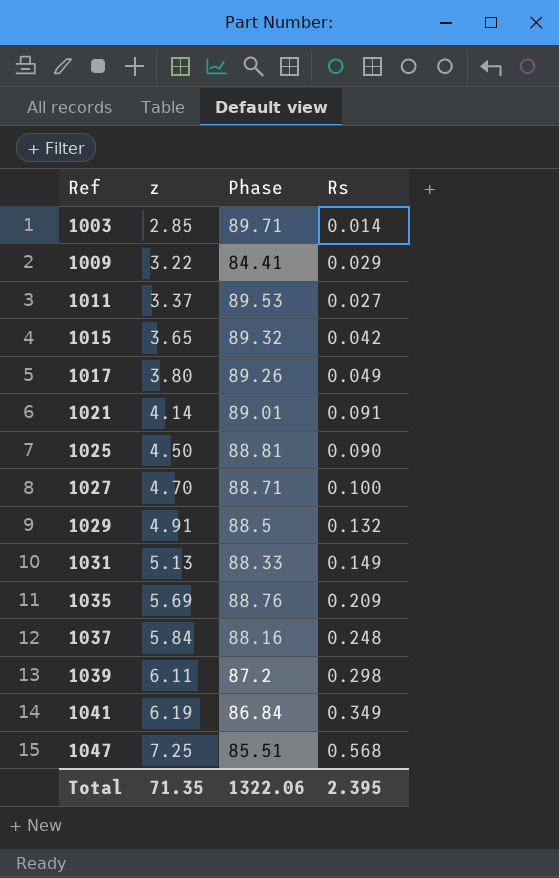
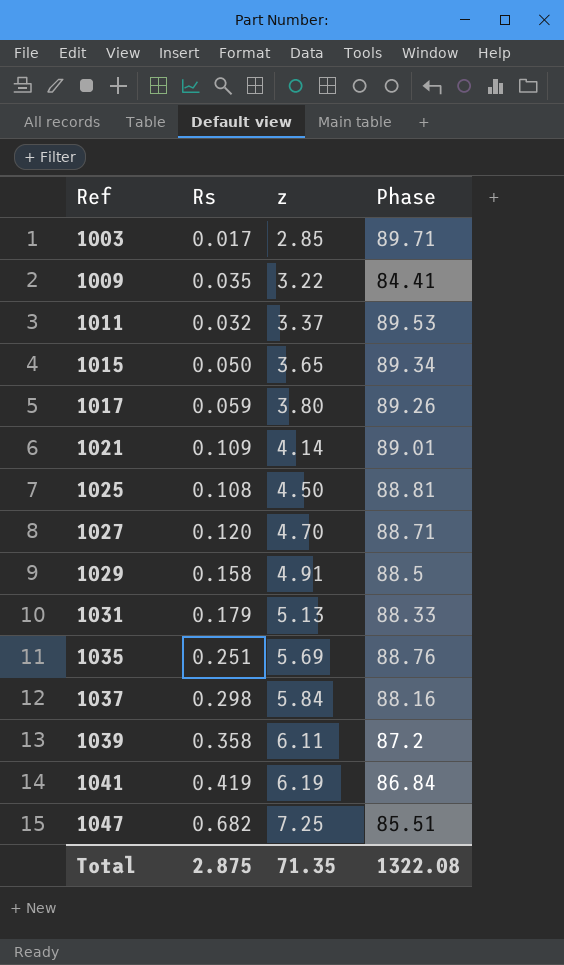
column Rs | position: 4 -> 2
1003 | Rs: 0.014 -> 0.017
1009 | Rs: 0.029 -> 0.035
1011 | Rs: 0.027 -> 0.032
1015 | Rs: 0.042 -> 0.050
1015 | Phase: 89.32 -> 89.34
1017 | Rs: 0.049 -> 0.059
1021 | Rs: 0.091 -> 0.109
1025 | Rs: 0.090 -> 0.108
1027 | Rs: 0.100 -> 0.120
1029 | Rs: 0.132 -> 0.158
1031 | Rs: 0.149 -> 0.179
1035 | Rs: 0.209 -> 0.251
1037 | Rs: 0.248 -> 0.298
1039 | Rs: 0.298 -> 0.358
1041 | Rs: 0.349 -> 0.419
1047 | Rs: 0.568 -> 0.682
Total | Rs: 2.395 -> 2.875
Total | Phase: 1322.06 -> 1322.08

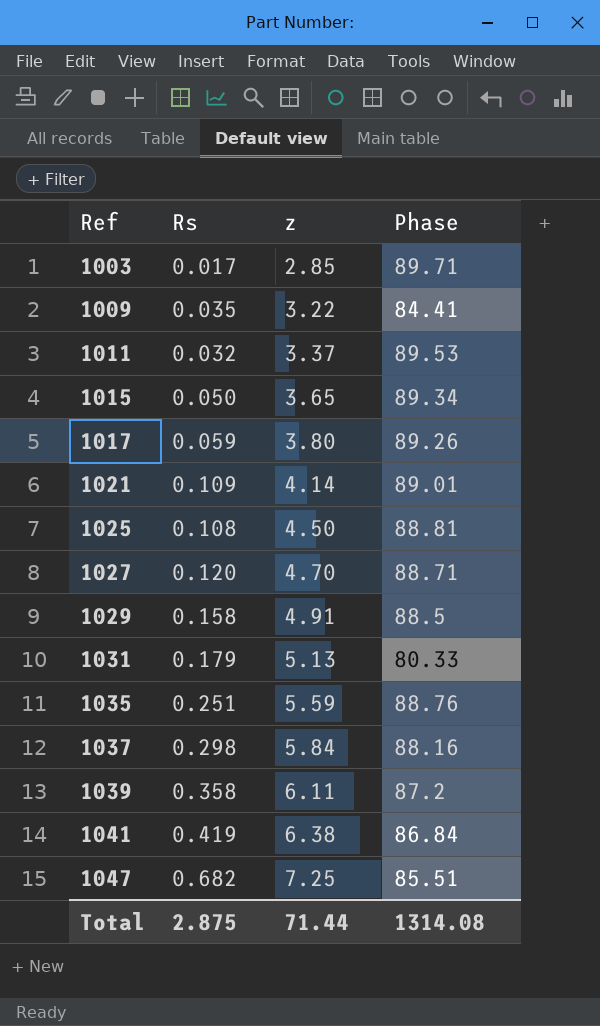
1031 | Phase: 88.33 -> 80.33
1035 | z: 5.69 -> 5.59
1041 | z: 6.19 -> 6.38
Total | z: 71.35 -> 71.44
Total | Phase: 1322.08 -> 1314.08

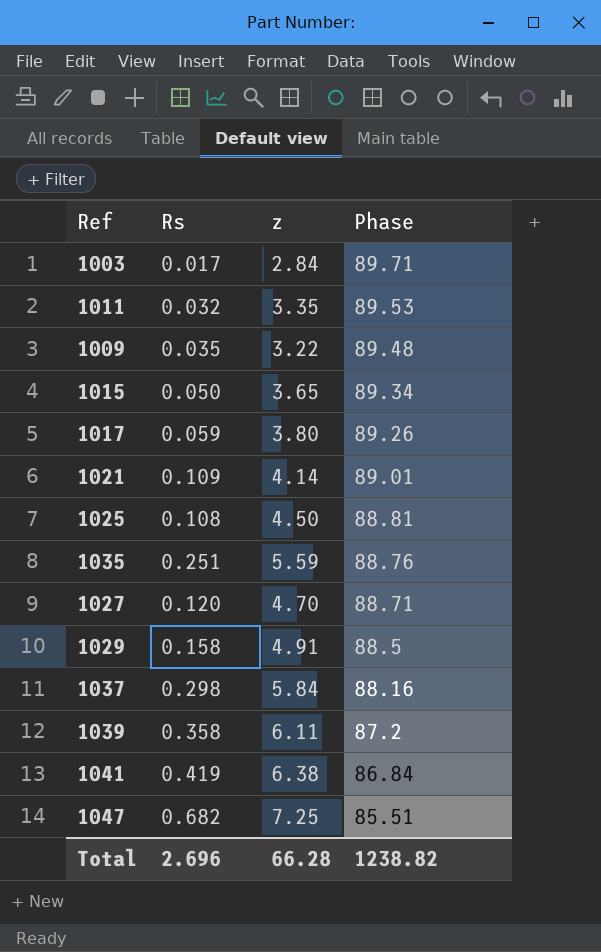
row order: Ref ascending -> Phase descending
row 1031: 0.179 | 5.13 | 80.33 -> none
1003 | z: 2.85 -> 2.84
1011 | z: 3.37 -> 3.35
1009 | Phase: 84.41 -> 89.48
Total | Rs: 2.875 -> 2.696
Total | z: 71.44 -> 66.28
Total | Phase: 1314.08 -> 1238.82

